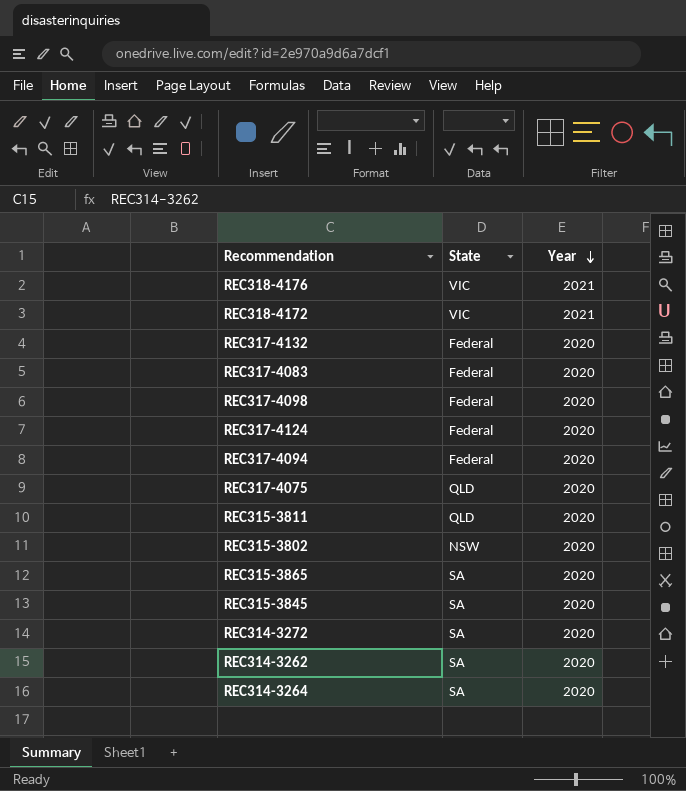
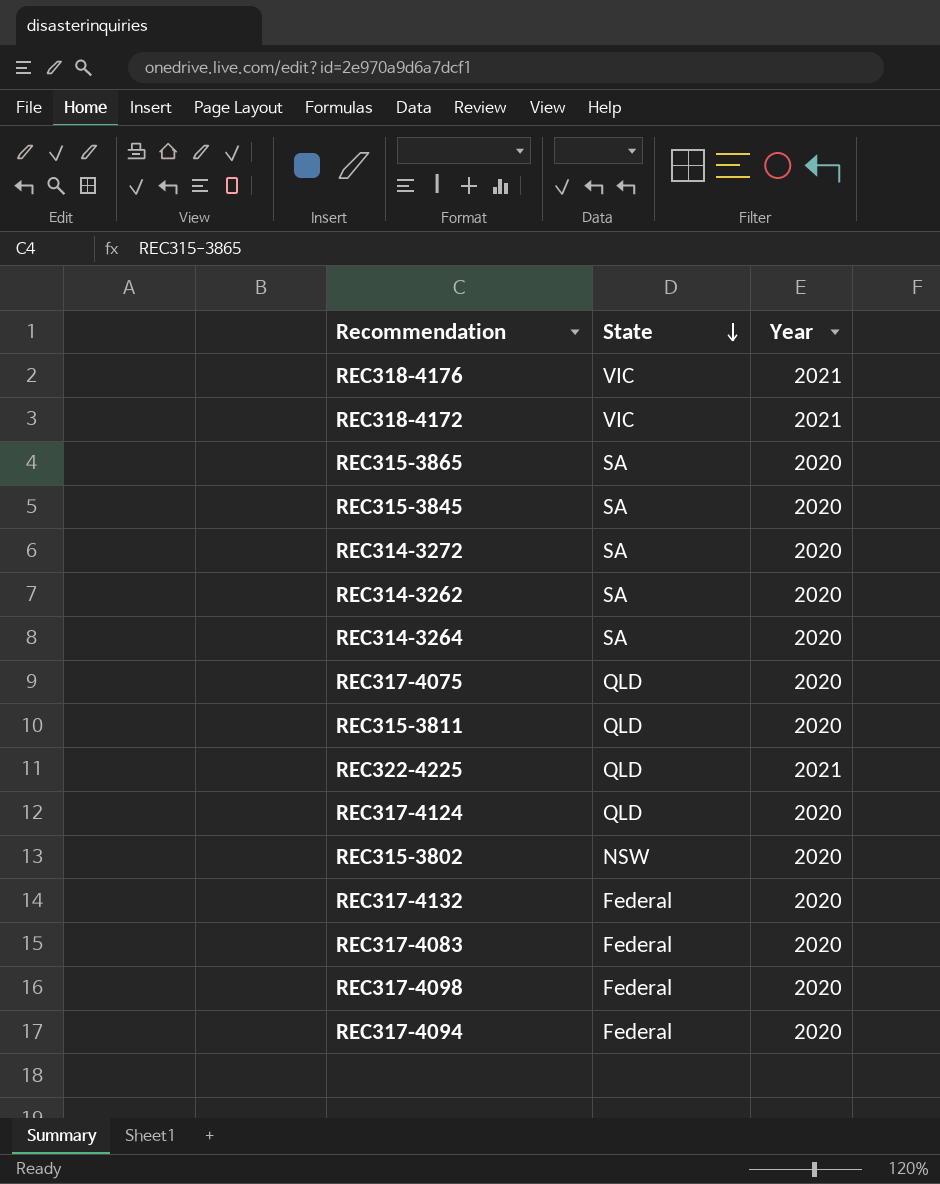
row order: Year descending -> State descending
row REC322-4225: none -> QLD | 2021
REC317-4124 | State: Federal -> QLD

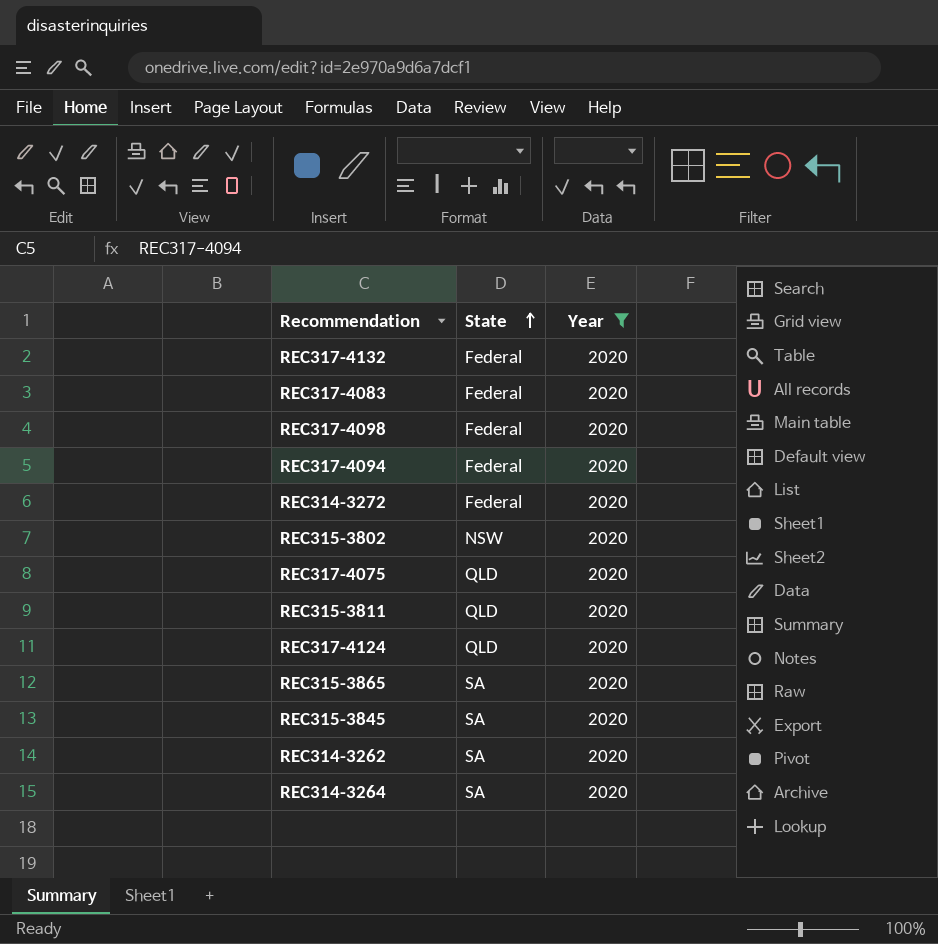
filter: none -> Year = 2020
row order: State descending -> State ascending
REC314-3272 | State: SA -> Federal

